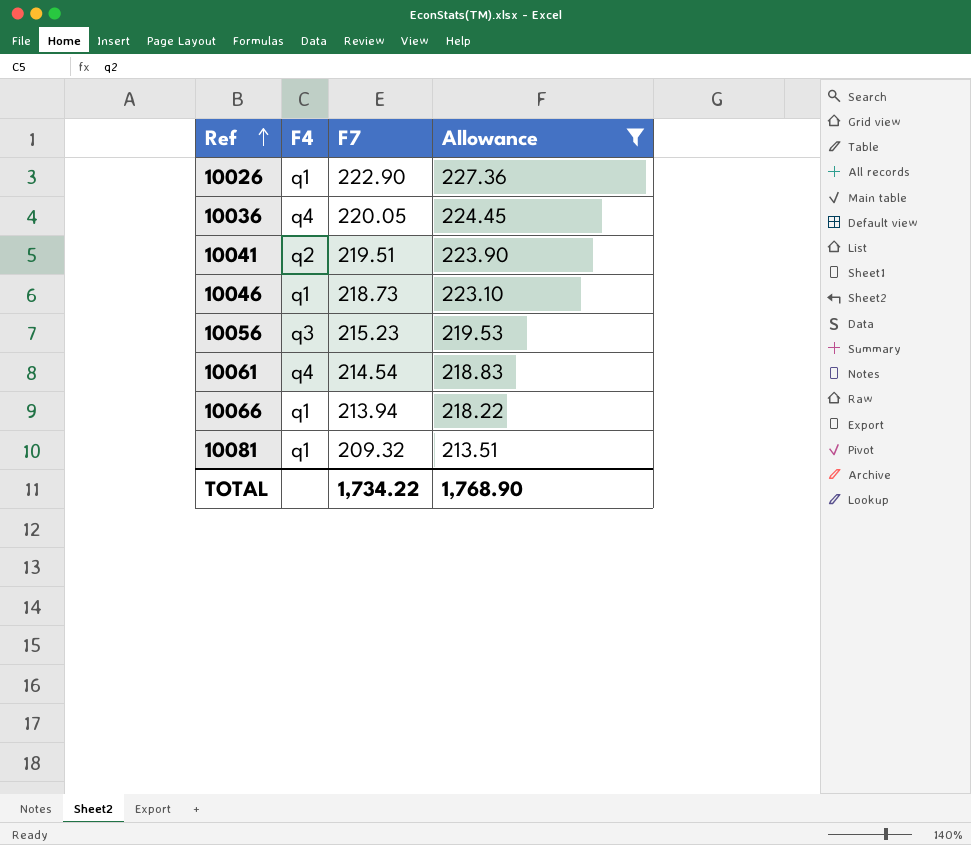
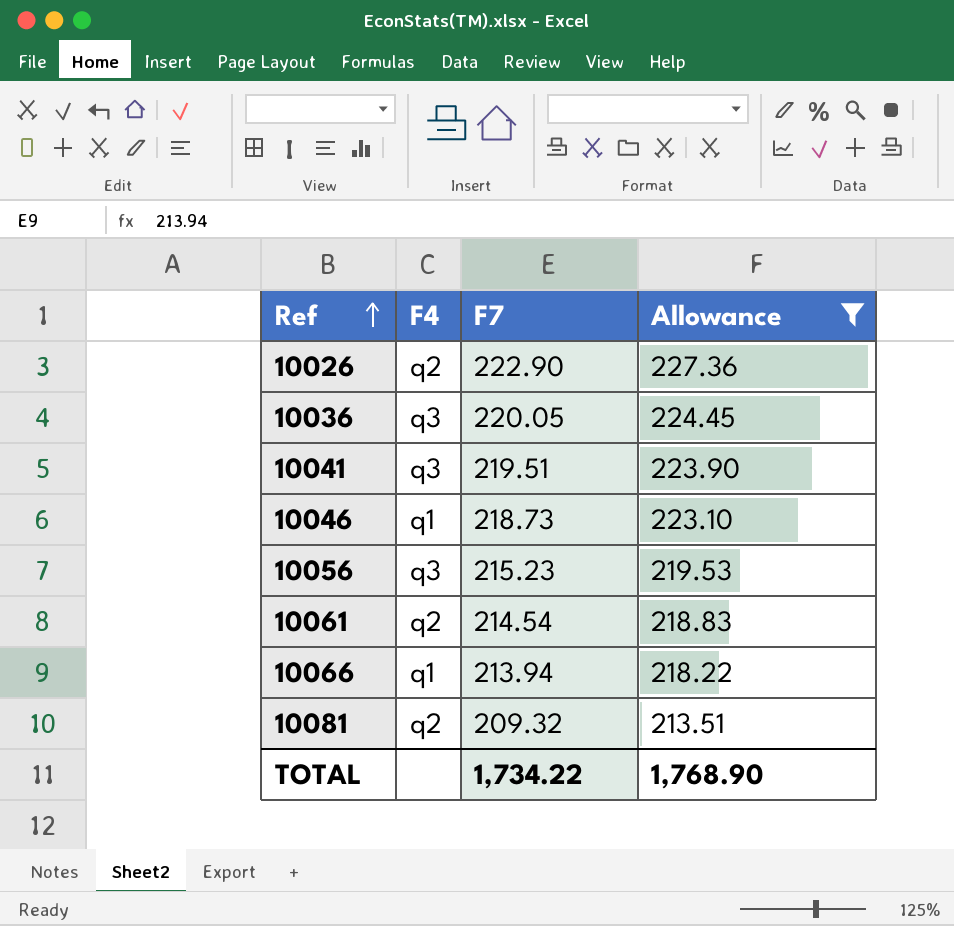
10026 | F4: q1 -> q2
10036 | F4: q4 -> q3
10041 | F4: q2 -> q3
10061 | F4: q4 -> q2
10081 | F4: q1 -> q2

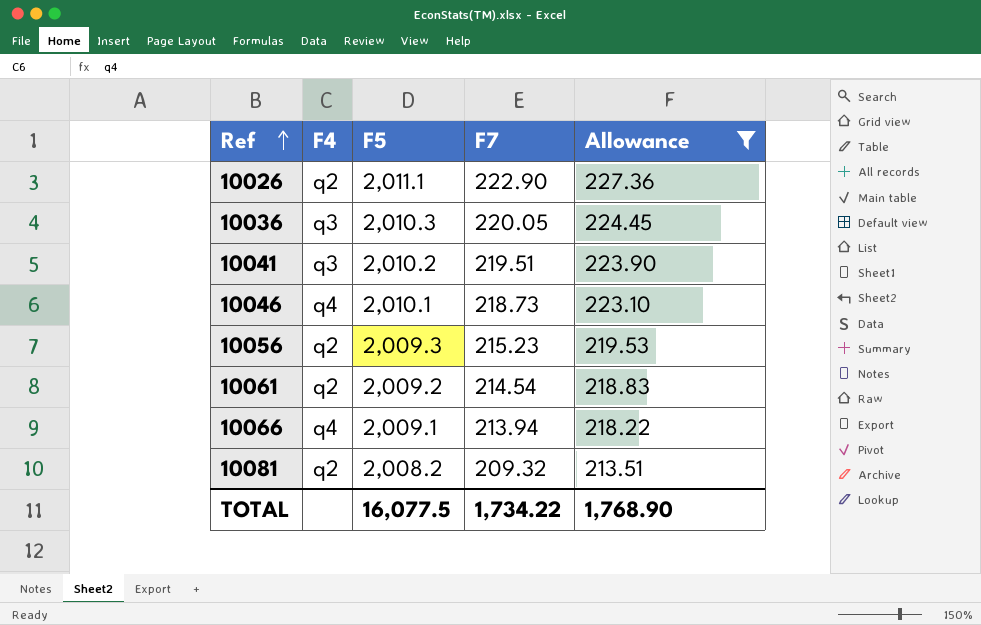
column F5 | position: none -> 3
10046 | F4: q1 -> q4
10056 | F4: q3 -> q2
10066 | F4: q1 -> q4

